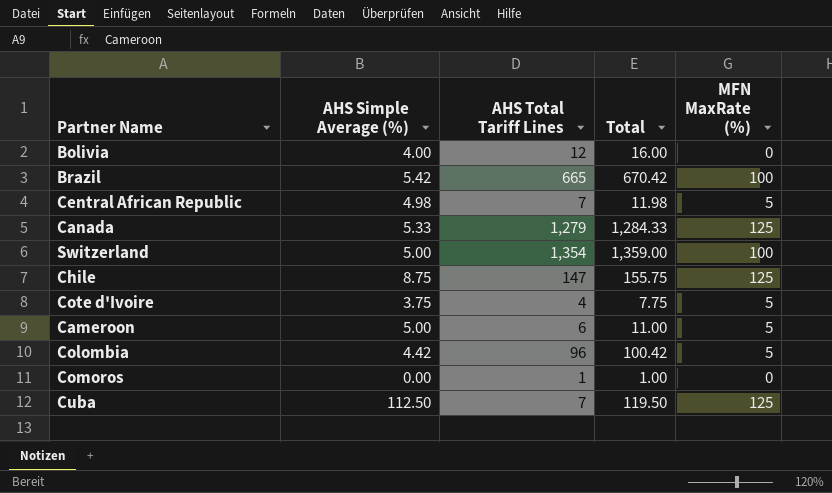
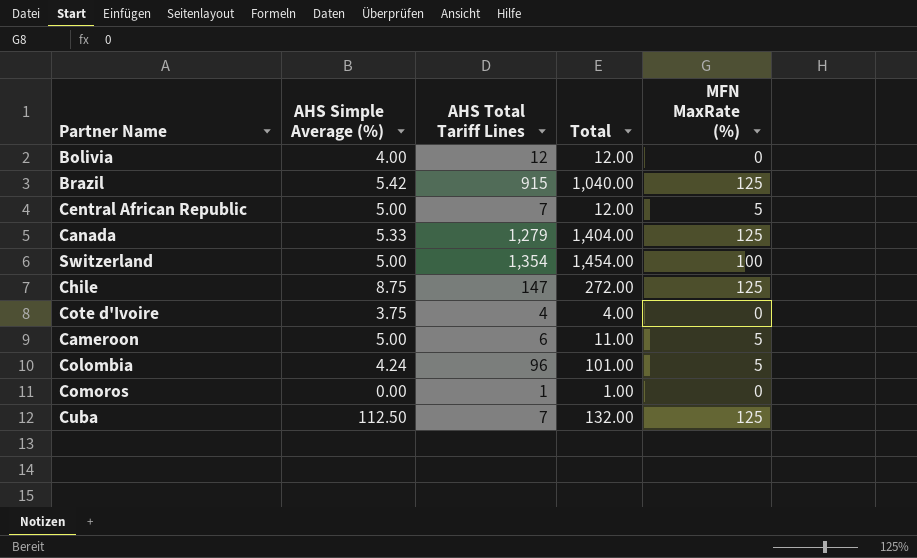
column Total | formula: [AHS Simple Average (%)] + [AHS Total Tariff Lines] -> [AHS Total Tariff Lines] + [MFN MaxRate (%)]
Brazil | AHS Total Tariff Lines: 665 -> 915
Brazil | MFN MaxRate (%): 100 -> 125
Central African Republic | AHS Simple Average (%): 4.98 -> 5.00
Cote d'Ivoire | MFN MaxRate (%): 5 -> 0
Colombia | AHS Simple Average (%): 4.42 -> 4.24

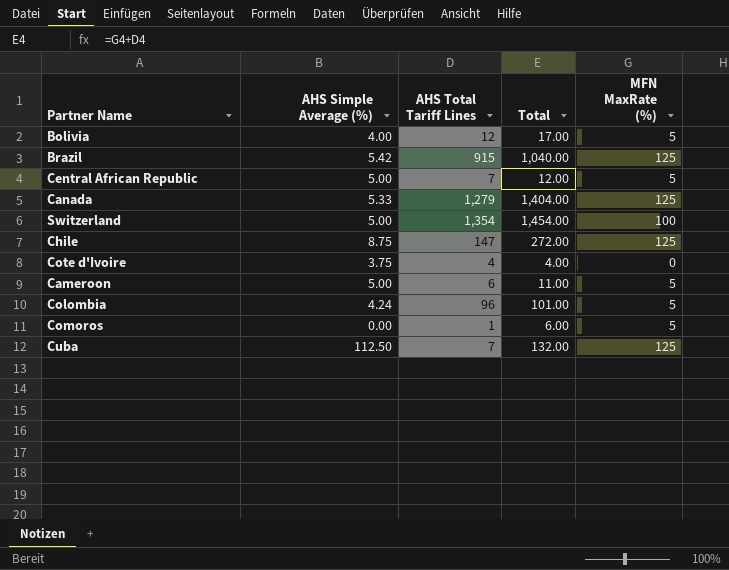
Bolivia | Total: 12.00 -> 17.00
Bolivia | MFN MaxRate (%): 0 -> 5
Comoros | Total: 1.00 -> 6.00
Comoros | MFN MaxRate (%): 0 -> 5

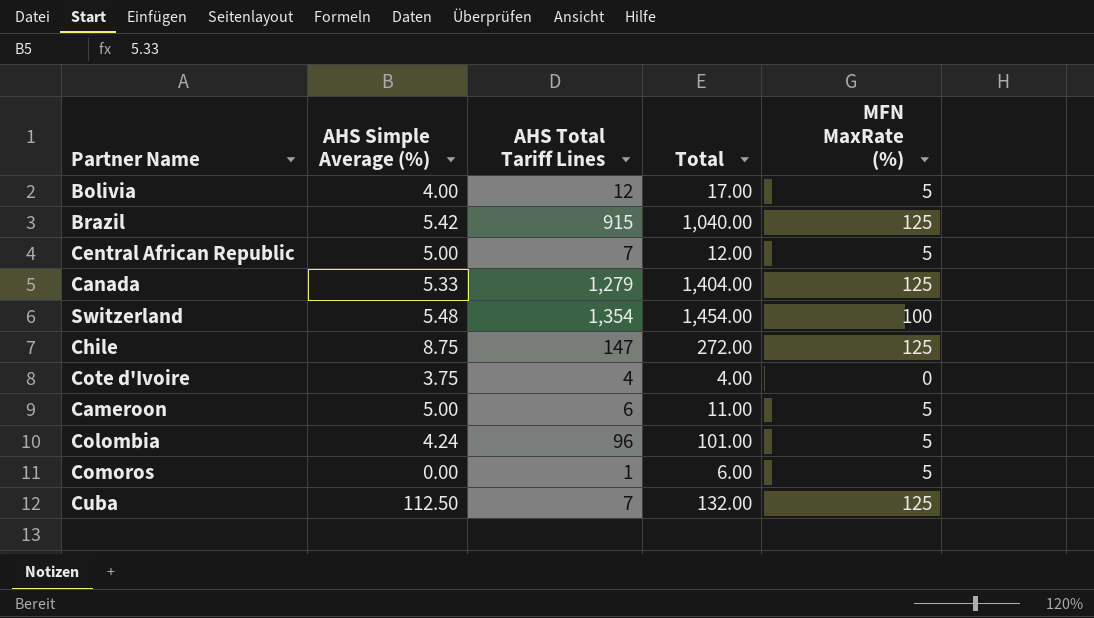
Switzerland | AHS Simple Average (%): 5.00 -> 5.48

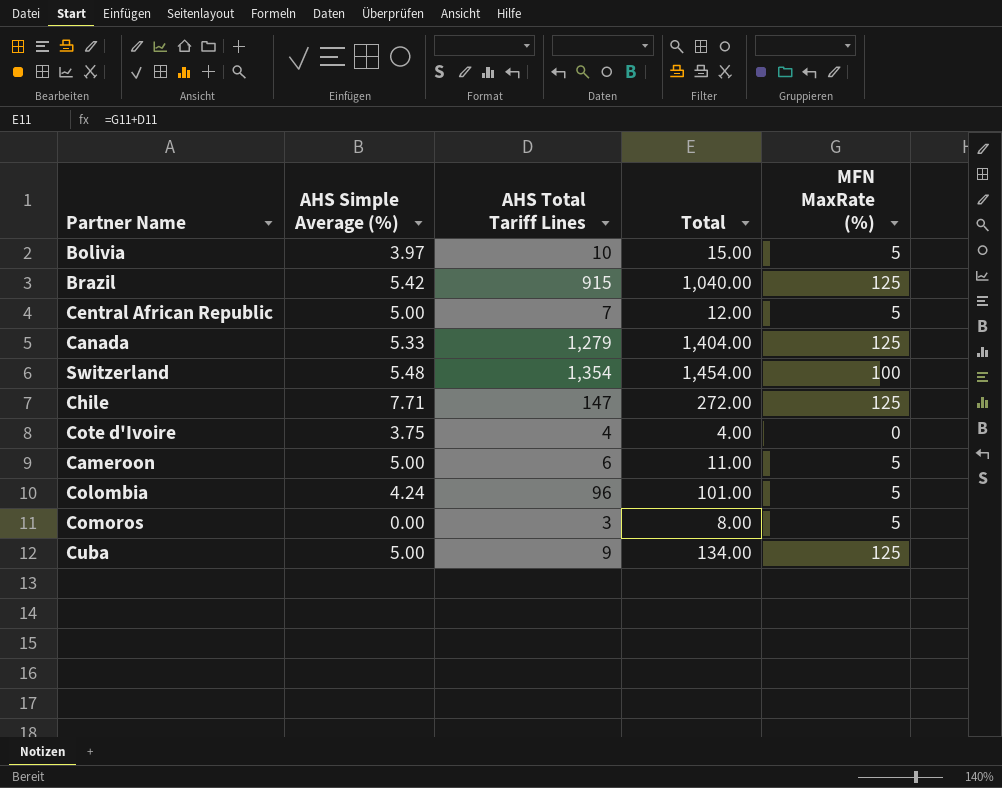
Bolivia | AHS Simple Average (%): 4.00 -> 3.97
Bolivia | AHS Total Tariff Lines: 12 -> 10
Bolivia | Total: 17.00 -> 15.00
Chile | AHS Simple Average (%): 8.75 -> 7.71
Comoros | AHS Total Tariff Lines: 1 -> 3
Comoros | Total: 6.00 -> 8.00
Cuba | AHS Simple Average (%): 112.50 -> 5.00
Cuba | AHS Total Tariff Lines: 7 -> 9
Cuba | Total: 132.00 -> 134.00

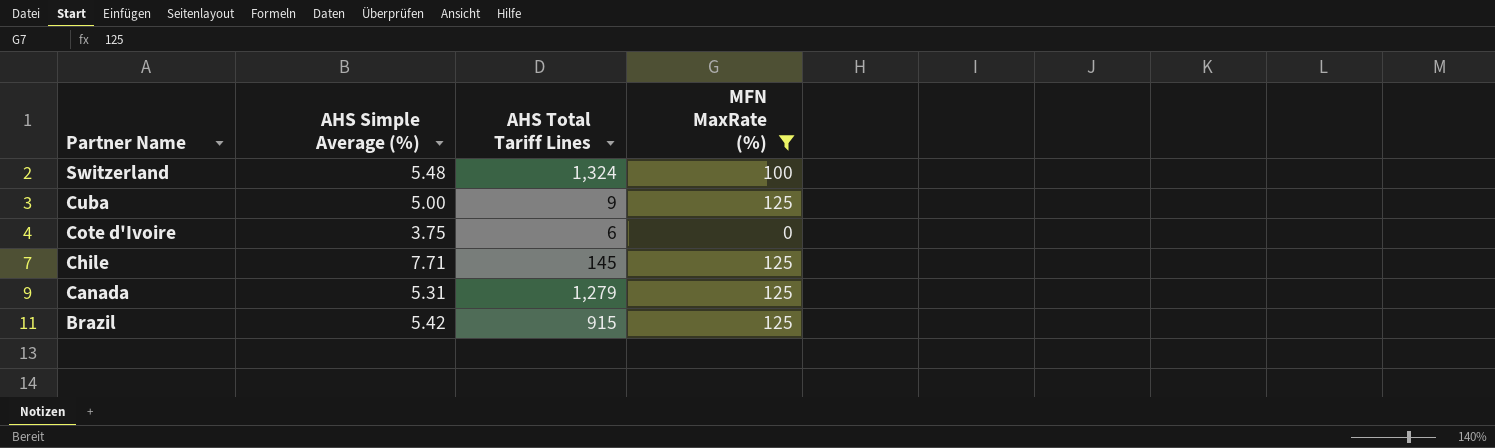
filter: none -> MFN MaxRate (%) != 5
row order: none -> Partner Name descending
column Total | formula: [AHS Total Tariff Lines] + [MFN MaxRate (%)] -> none
Switzerland | AHS Total Tariff Lines: 1,354 -> 1,324
Cote d'Ivoire | AHS Total Tariff Lines: 4 -> 6
Chile | AHS Total Tariff Lines: 147 -> 145
Canada | AHS Simple Average (%): 5.33 -> 5.31

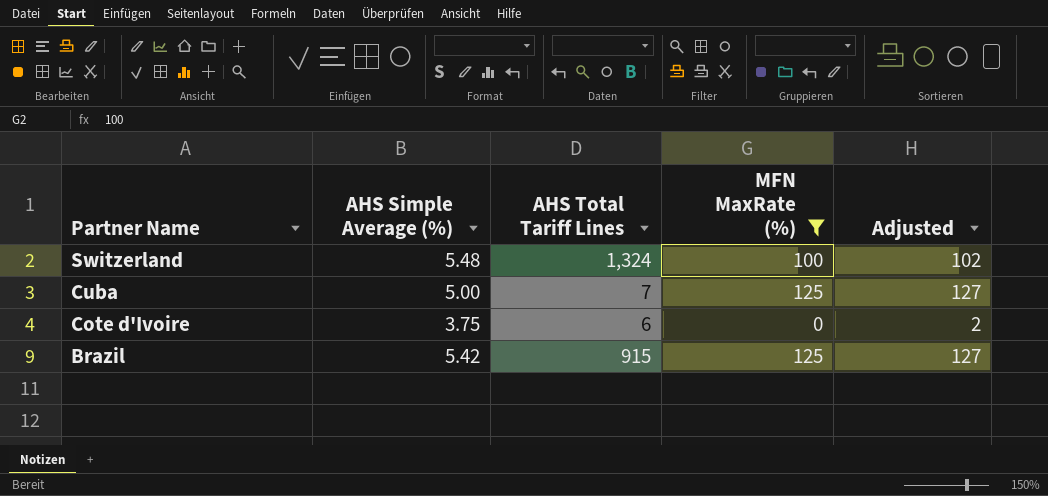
column Adjusted | formula: none -> [MFN MaxRate (%)] + 2
row Chile: 7.71 | 145 | 125 -> none
row Canada: 5.31 | 1,279 | 125 -> none
Cuba | AHS Total Tariff Lines: 9 -> 7

